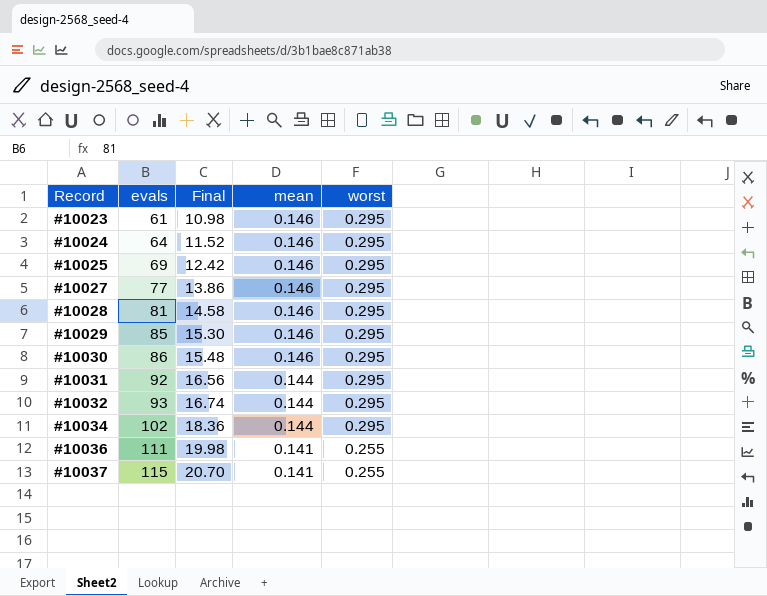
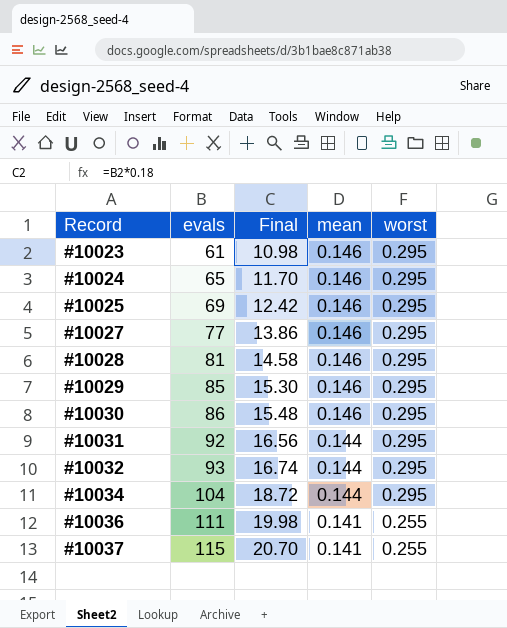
#10024 | evals: 64 -> 65
#10024 | Final: 11.52 -> 11.70
#10034 | evals: 102 -> 104
#10034 | Final: 18.36 -> 18.72

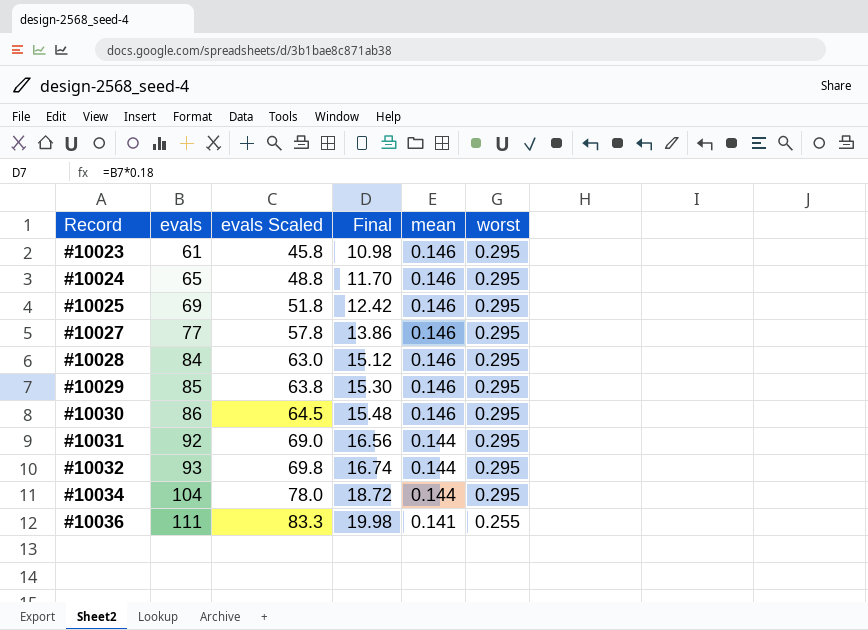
column evals Scaled | formula: none -> [evals] * 0.75
row #10037: 115 | 20.70 | 0.141 | 0.255 -> none
#10028 | evals: 81 -> 84
#10028 | Final: 14.58 -> 15.12

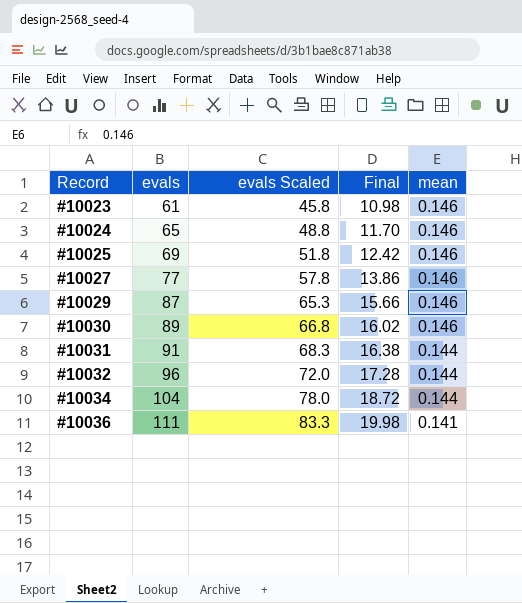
column worst | position: 6 -> none
row #10028: 84 | 63.0 | 15.12 | 0.146 | 0.295 -> none
#10029 | evals: 85 -> 87
#10029 | evals Scaled: 63.8 -> 65.3
#10029 | Final: 15.30 -> 15.66
#10030 | evals: 86 -> 89
#10030 | evals Scaled: 64.5 -> 66.8
#10030 | Final: 15.48 -> 16.02
#10031 | evals: 92 -> 91
#10031 | evals Scaled: 69.0 -> 68.3
#10031 | Final: 16.56 -> 16.38
#10032 | evals: 93 -> 96
#10032 | evals Scaled: 69.8 -> 72.0
#10032 | Final: 16.74 -> 17.28

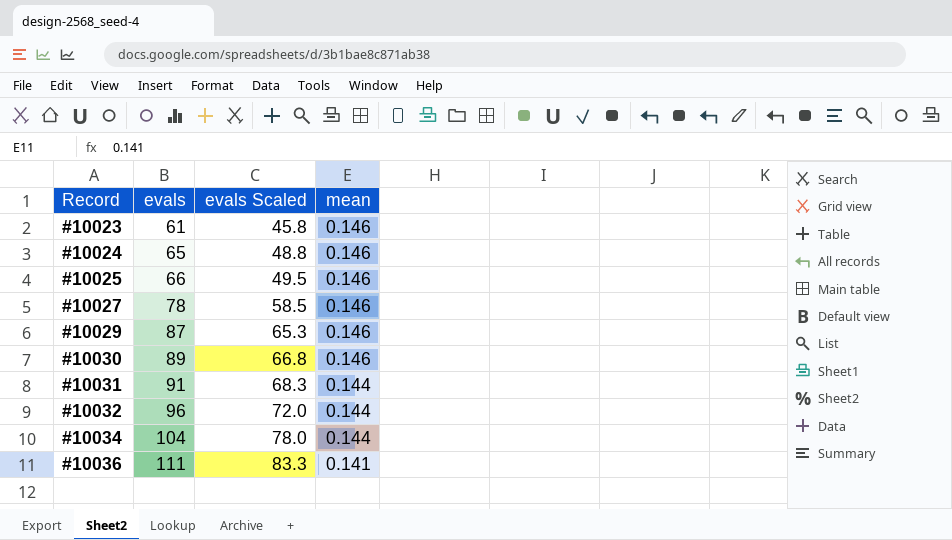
column Final | formula: [evals] * 0.18 -> none
#10025 | evals: 69 -> 66
#10025 | evals Scaled: 51.8 -> 49.5
#10027 | evals: 77 -> 78
#10027 | evals Scaled: 57.8 -> 58.5

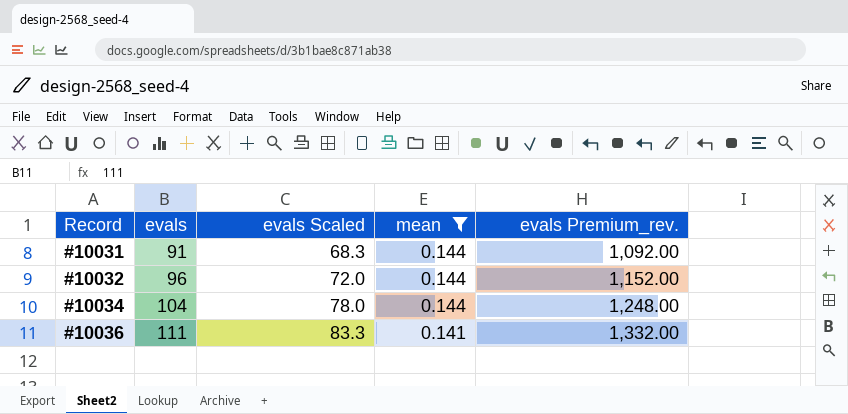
filter: none -> mean != 0.146
column evals Premium_rev. | formula: none -> [evals] * 12

